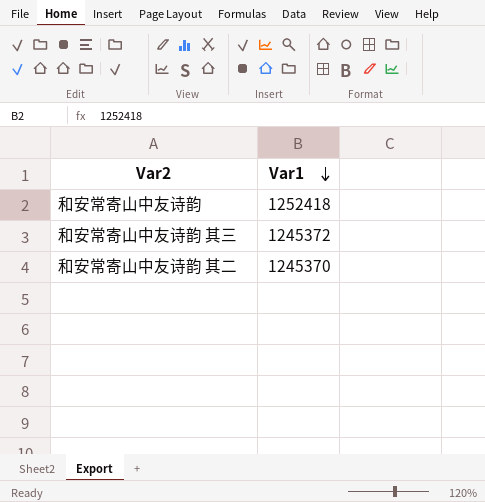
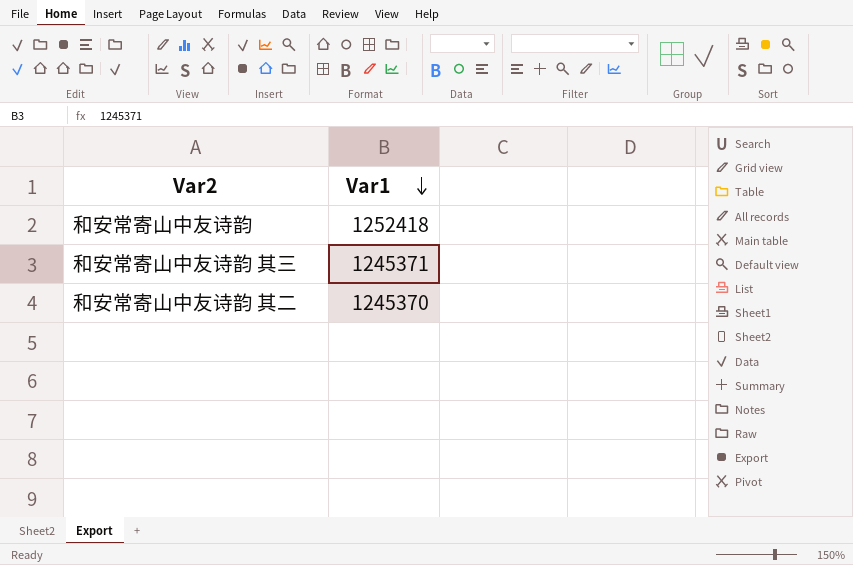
和安常寄山中友诗韵 其三 | Var1: 1245372 -> 1245371

